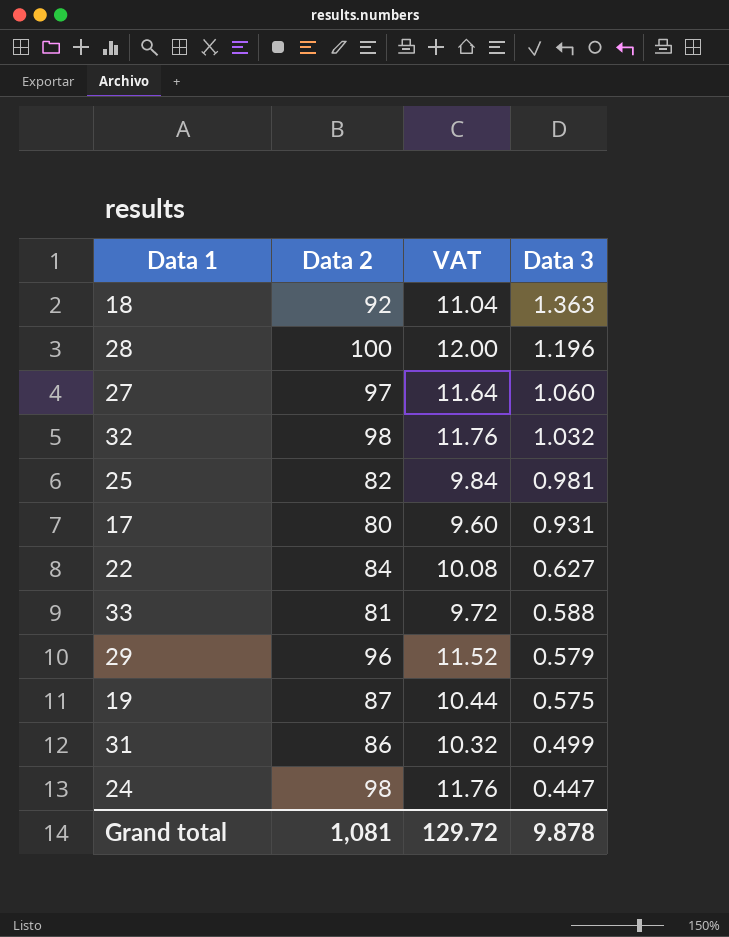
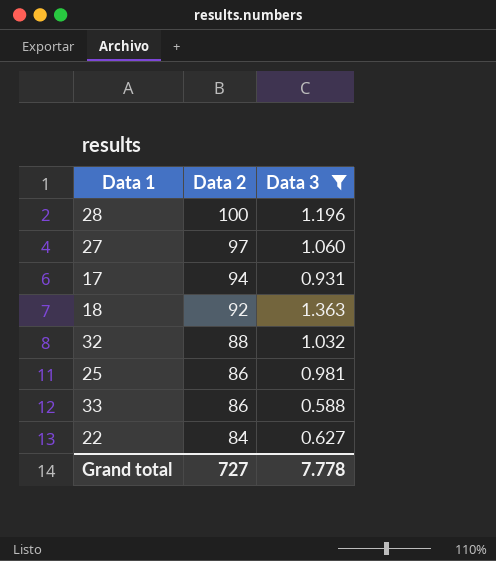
filter: none -> Data 3 >= 0.588
row order: Data 3 descending -> Data 2 descending
column VAT | formula: [Data 2] * 0.12 -> none
17 | Data 2: 80 -> 94
32 | Data 2: 98 -> 88
25 | Data 2: 82 -> 86
33 | Data 2: 81 -> 86
Grand total | Data 2: 1,081 -> 727
Grand total | Data 3: 9.878 -> 7.778

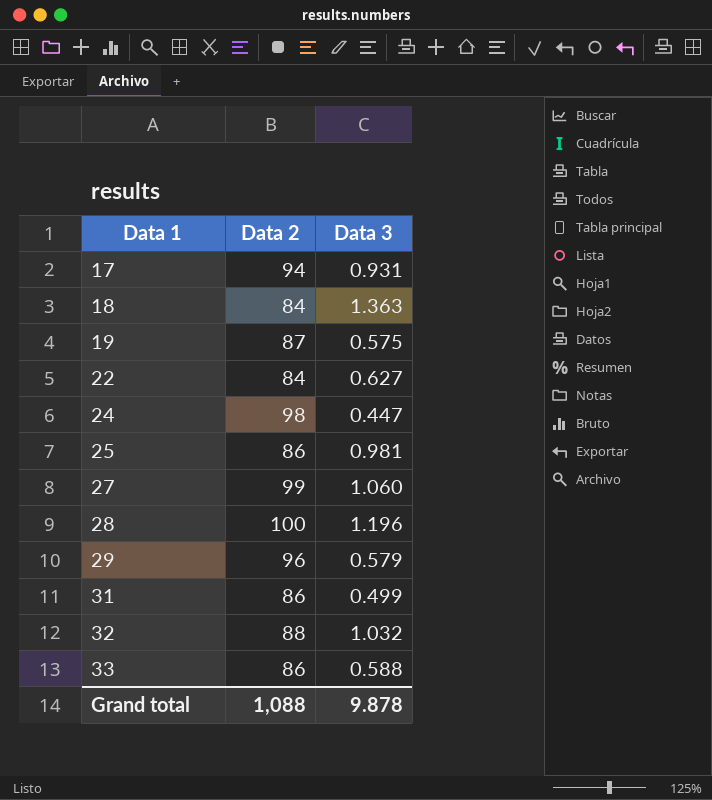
filter: Data 3 >= 0.588 -> none
row order: Data 2 descending -> Data 1 ascending
18 | Data 2: 92 -> 84
27 | Data 2: 97 -> 99
Grand total | Data 2: 727 -> 1,088
Grand total | Data 3: 7.778 -> 9.878

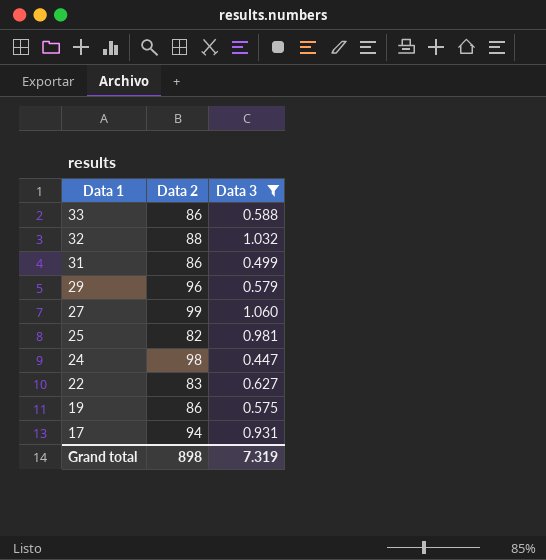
filter: none -> Data 3 <= 1.060
row order: Data 1 ascending -> Data 1 descending
25 | Data 2: 86 -> 82
22 | Data 2: 84 -> 83
19 | Data 2: 87 -> 86
Grand total | Data 2: 1,088 -> 898
Grand total | Data 3: 9.878 -> 7.319

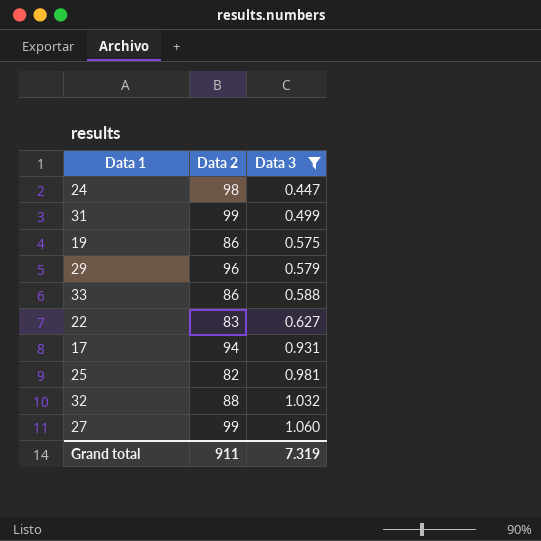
row order: Data 1 descending -> Data 3 ascending
31 | Data 2: 86 -> 99
Grand total | Data 2: 898 -> 911

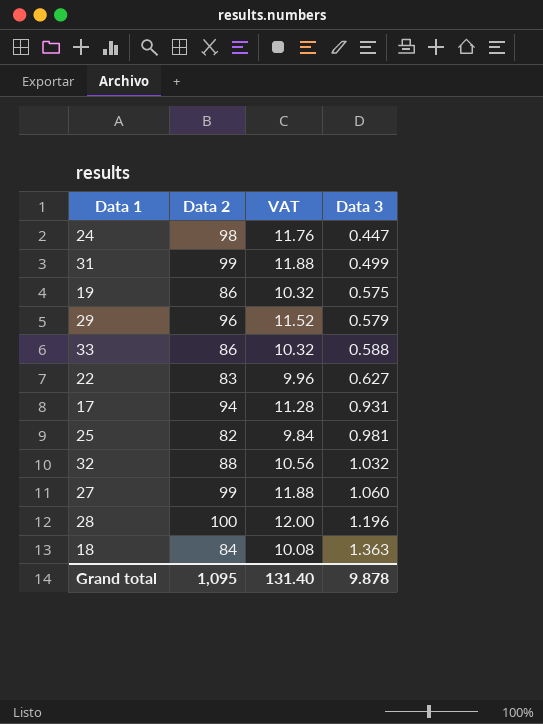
filter: Data 3 <= 1.060 -> none
column VAT | formula: none -> [Data 2] * 0.12
Grand total | Data 2: 911 -> 1,095
Grand total | Data 3: 7.319 -> 9.878

